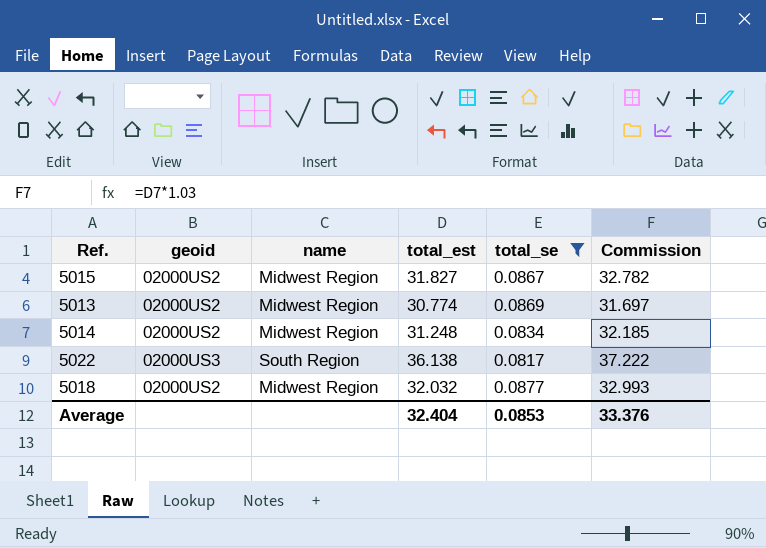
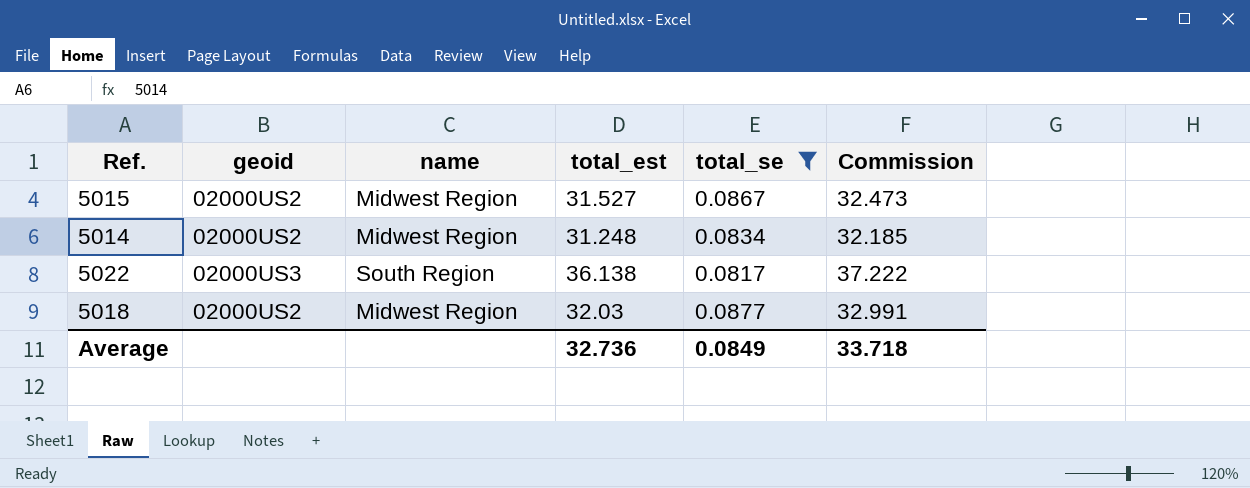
row 5013: 02000US2 | Midwest Region | 30.774 | 0.0869 | 31.697 -> none
5015 | total_est: 31.827 -> 31.527
5015 | Commission: 32.782 -> 32.473
5018 | total_est: 32.032 -> 32.03
5018 | Commission: 32.993 -> 32.991
Average | total_est: 32.404 -> 32.736
Average | total_se: 0.0853 -> 0.0849
Average | Commission: 33.376 -> 33.718

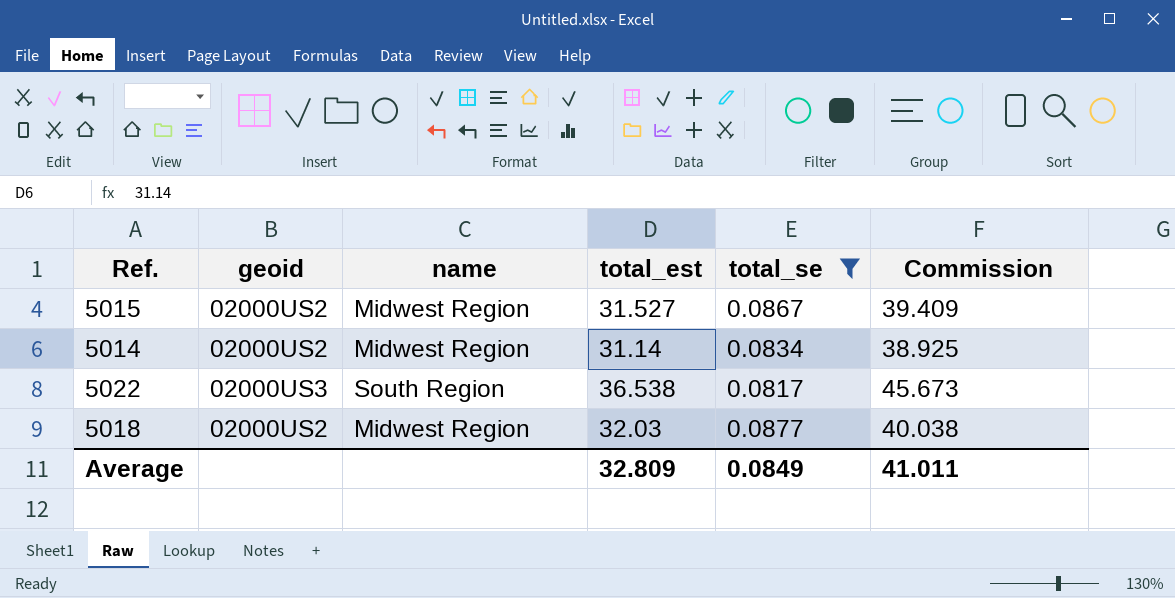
column Commission | formula: [total_est] * 1.03 -> [total_est] * 1.25
5014 | total_est: 31.248 -> 31.14
5022 | total_est: 36.138 -> 36.538
Average | total_est: 32.736 -> 32.809
Average | Commission: 33.718 -> 41.011

